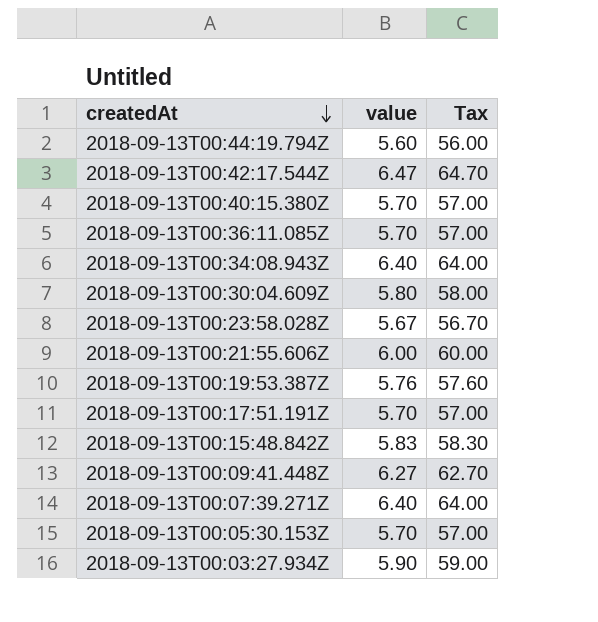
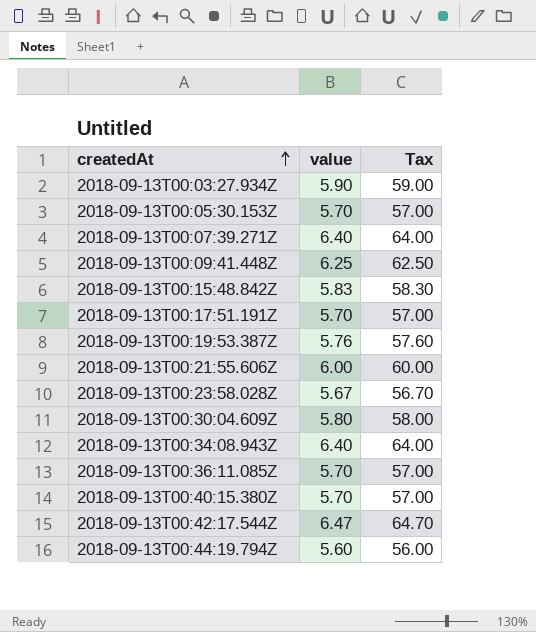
row order: createdAt descending -> createdAt ascending
2018-09-13T00:09:41.448Z | value: 6.27 -> 6.25
2018-09-13T00:09:41.448Z | Tax: 62.70 -> 62.50

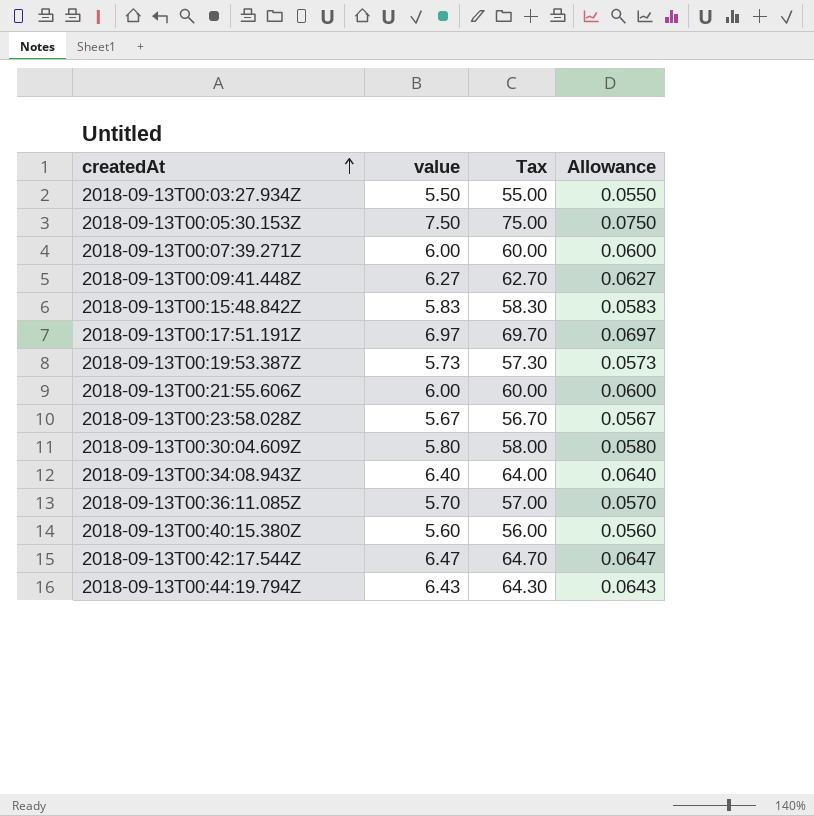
column Allowance | formula: none -> [value] * 0.01
2018-09-13T00:03:27.934Z | value: 5.90 -> 5.50
2018-09-13T00:03:27.934Z | Tax: 59.00 -> 55.00
2018-09-13T00:05:30.153Z | value: 5.70 -> 7.50
2018-09-13T00:05:30.153Z | Tax: 57.00 -> 75.00
2018-09-13T00:07:39.271Z | value: 6.40 -> 6.00
2018-09-13T00:07:39.271Z | Tax: 64.00 -> 60.00
2018-09-13T00:09:41.448Z | value: 6.25 -> 6.27
2018-09-13T00:09:41.448Z | Tax: 62.50 -> 62.70
2018-09-13T00:17:51.191Z | value: 5.70 -> 6.97
2018-09-13T00:17:51.191Z | Tax: 57.00 -> 69.70
2018-09-13T00:19:53.387Z | value: 5.76 -> 5.73
2018-09-13T00:19:53.387Z | Tax: 57.60 -> 57.30
2018-09-13T00:40:15.380Z | value: 5.70 -> 5.60
2018-09-13T00:40:15.380Z | Tax: 57.00 -> 56.00
2018-09-13T00:44:19.794Z | value: 5.60 -> 6.43
2018-09-13T00:44:19.794Z | Tax: 56.00 -> 64.30

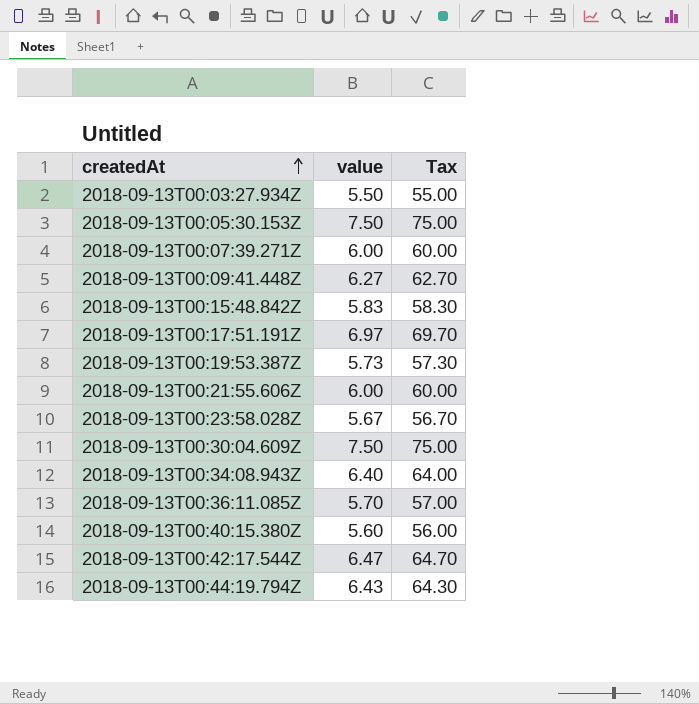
column Allowance | formula: [value] * 0.01 -> none
2018-09-13T00:30:04.609Z | value: 5.80 -> 7.50
2018-09-13T00:30:04.609Z | Tax: 58.00 -> 75.00

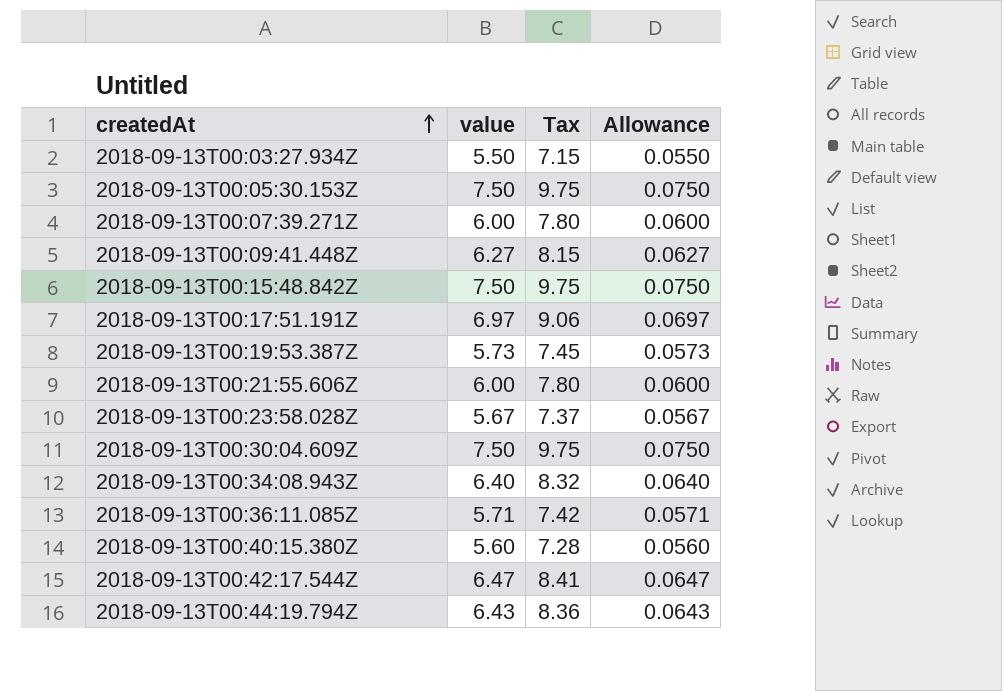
column Tax | formula: [value] * 10 -> [value] * 1.3
column Allowance | formula: none -> [value] * 0.01
2018-09-13T00:15:48.842Z | value: 5.83 -> 7.50
2018-09-13T00:36:11.085Z | value: 5.70 -> 5.71

